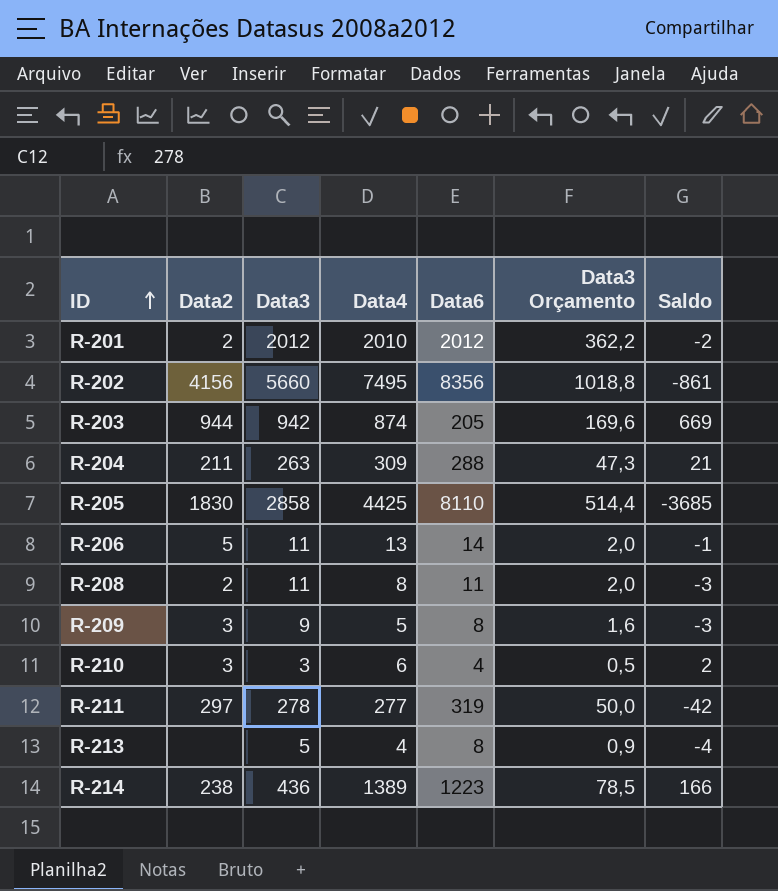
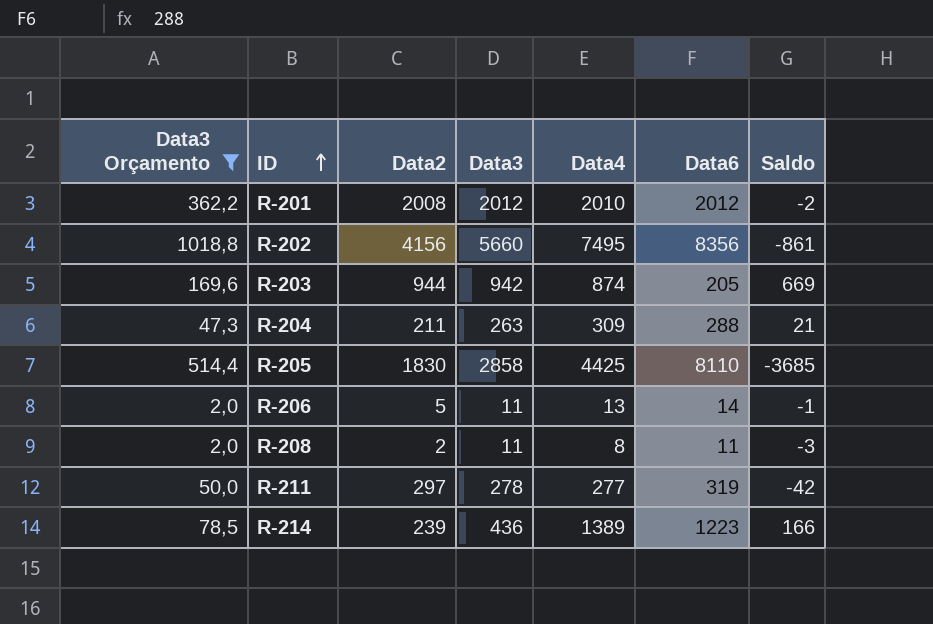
filter: none -> Data3 Orçamento >= 2,0
column Data3 Orçamento | position: 6 -> 1
R-201 | Data2: 2 -> 2008
R-214 | Data2: 238 -> 239

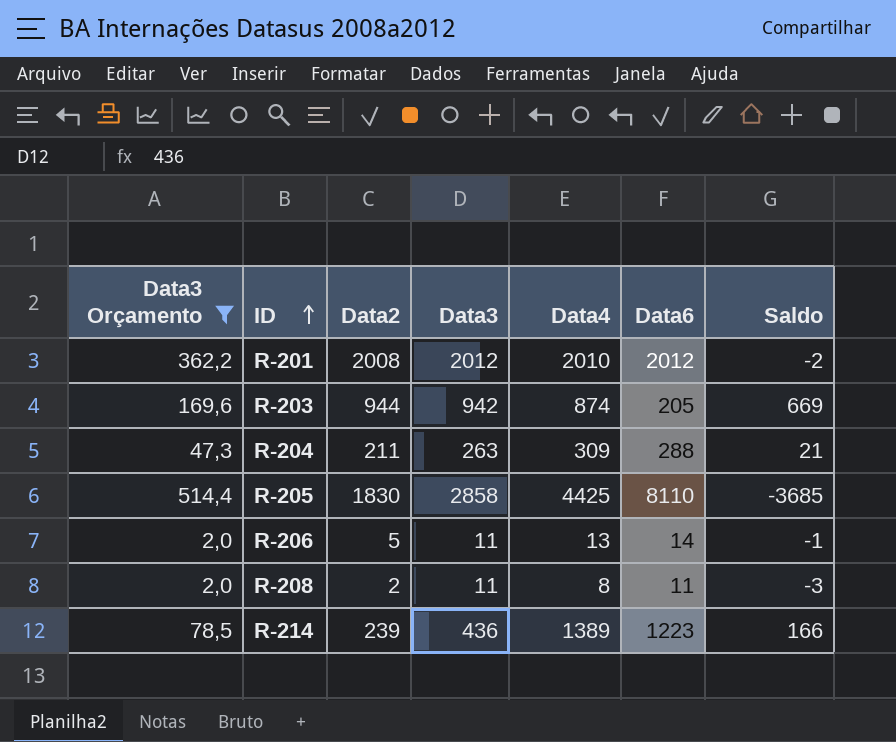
row R-202: 1018,8 | 4156 | 5660 | 7495 | 8356 | -861 -> none
row R-211: 50,0 | 297 | 278 | 277 | 319 | -42 -> none

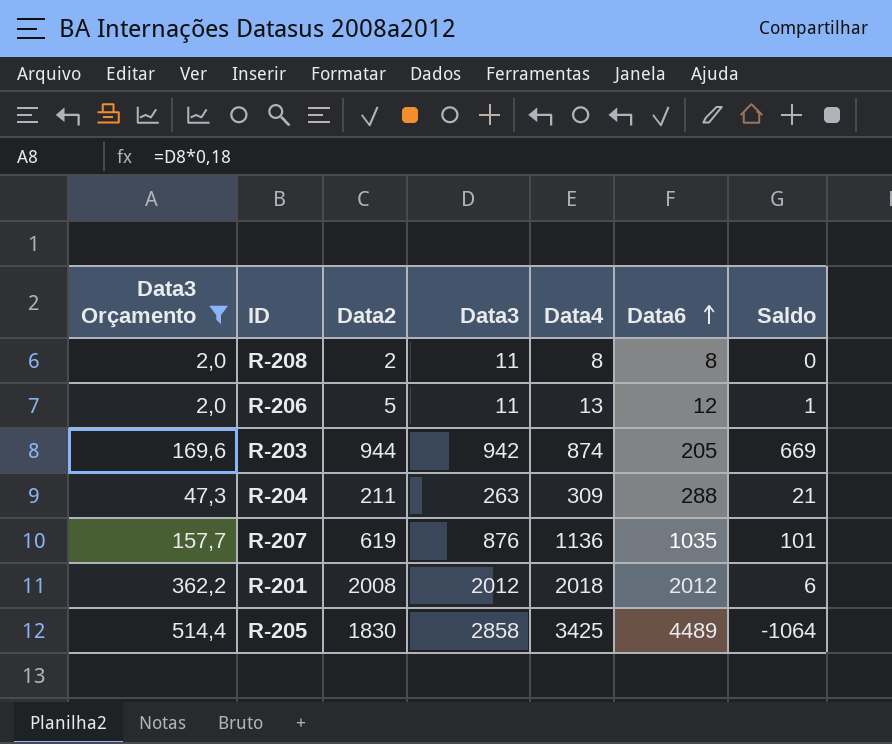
row order: ID ascending -> Data6 ascending
row R-214: 78,5 | 239 | 436 | 1389 | 1223 | 166 -> none
R-208 | Data6: 11 -> 8
R-208 | Saldo: -3 -> 0
R-206 | Data6: 14 -> 12
R-206 | Saldo: -1 -> 1
row R-207: none -> 157,7 | 619 | 876 | 1136 | 1035 | 101
R-201 | Data4: 2010 -> 2018
R-201 | Saldo: -2 -> 6
R-205 | Data4: 4425 -> 3425
R-205 | Data6: 8110 -> 4489
R-205 | Saldo: -3685 -> -1064

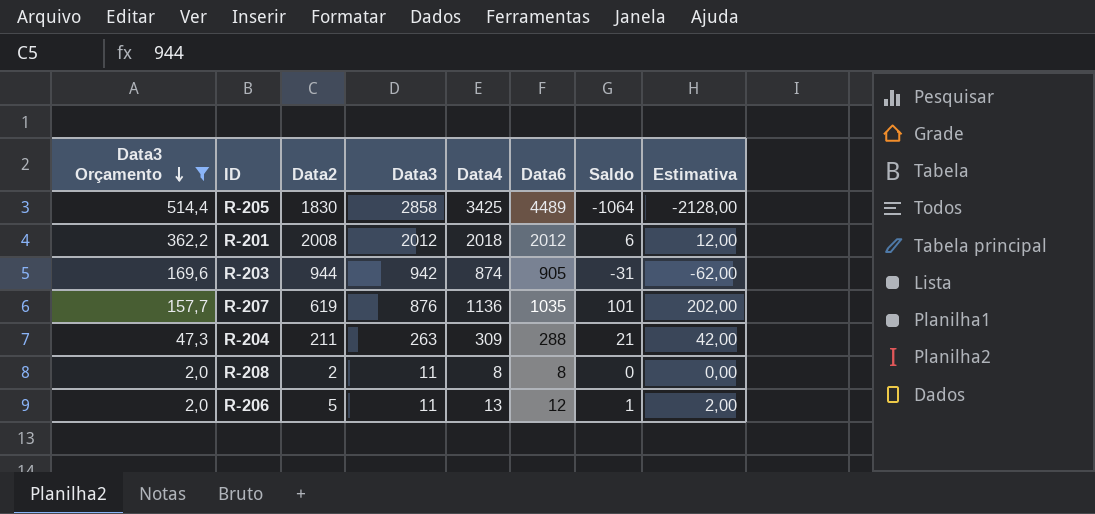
row order: Data6 ascending -> Data3 Orçamento descending
column Estimativa | formula: none -> [Saldo] * 2
R-203 | Data6: 205 -> 905
R-203 | Saldo: 669 -> -31

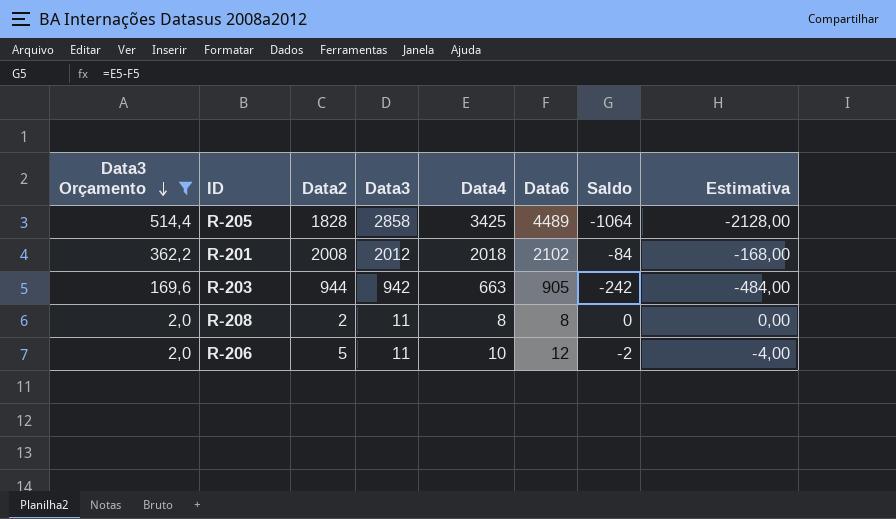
row R-207: 157,7 | 619 | 876 | 1136 | 1035 | 101 | 202,00 -> none
row R-204: 47,3 | 211 | 263 | 309 | 288 | 21 | 42,00 -> none
R-205 | Data2: 1830 -> 1828
R-201 | Data6: 2012 -> 2102
R-201 | Saldo: 6 -> -84
R-201 | Estimativa: 12,00 -> -168,00
R-203 | Data4: 874 -> 663
R-203 | Saldo: -31 -> -242
R-203 | Estimativa: -62,00 -> -484,00
R-206 | Data4: 13 -> 10
R-206 | Saldo: 1 -> -2
R-206 | Estimativa: 2,00 -> -4,00

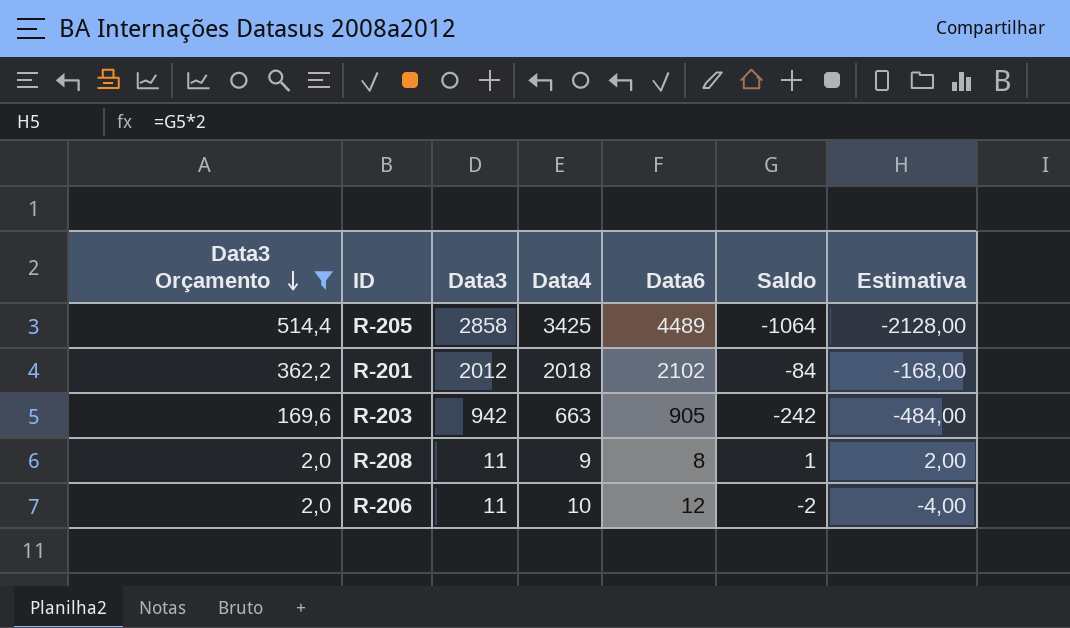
column Data2 | position: 3 -> none
R-208 | Data4: 8 -> 9
R-208 | Saldo: 0 -> 1
R-208 | Estimativa: 0,00 -> 2,00

